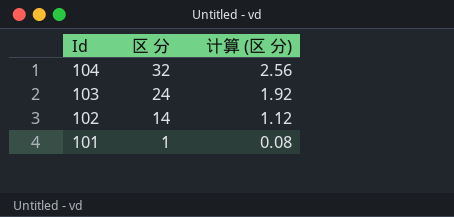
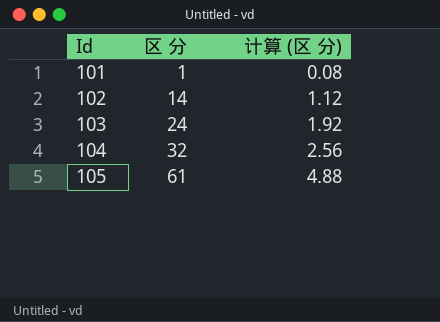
row order: Id descending -> Id ascending
row 105: none -> 61 | 4.88

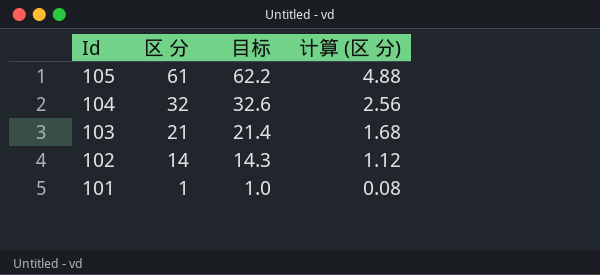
row order: Id ascending -> Id descending
column 目标 | formula: none -> [区 分] * 1.02
103 | 区 分: 24 -> 21
103 | 计算 (区 分): 1.92 -> 1.68

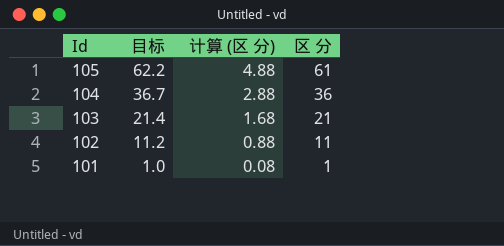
column 区 分 | position: 2 -> 4
104 | 目标: 32.6 -> 36.7
104 | 计算 (区 分): 2.56 -> 2.88
104 | 区 分: 32 -> 36
102 | 目标: 14.3 -> 11.2
102 | 计算 (区 分): 1.12 -> 0.88
102 | 区 分: 14 -> 11

